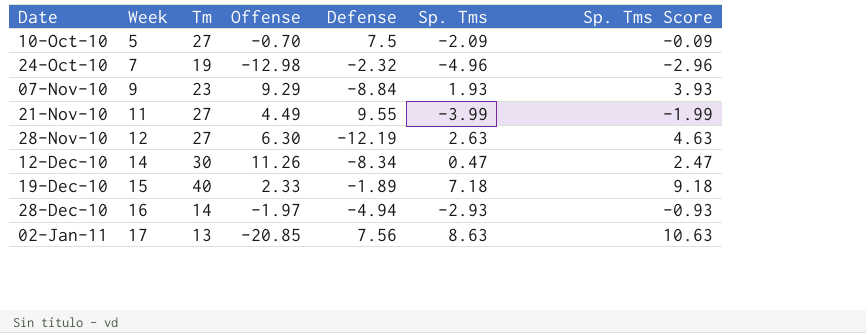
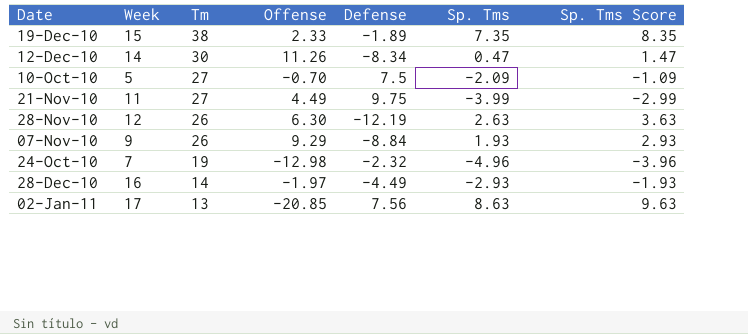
row order: Date ascending -> Tm descending
column Sp. Tms Score | formula: [Sp. Tms] + 2 -> [Sp. Tms] + 1
19-Dec-10 | Tm: 40 -> 38
19-Dec-10 | Sp. Tms: 7.18 -> 7.35
21-Nov-10 | Defense: 9.55 -> 9.75
28-Nov-10 | Tm: 27 -> 26
07-Nov-10 | Tm: 23 -> 26
28-Dec-10 | Defense: -4.94 -> -4.49

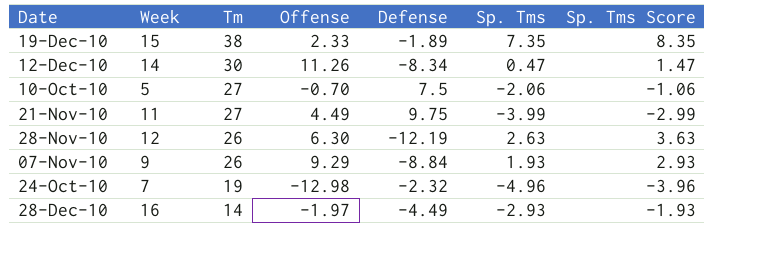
row 02-Jan-11: 17 | 13 | -20.85 | 7.56 | 8.63 | 9.63 -> none
10-Oct-10 | Sp. Tms: -2.09 -> -2.06
10-Oct-10 | Sp. Tms Score: -1.09 -> -1.06

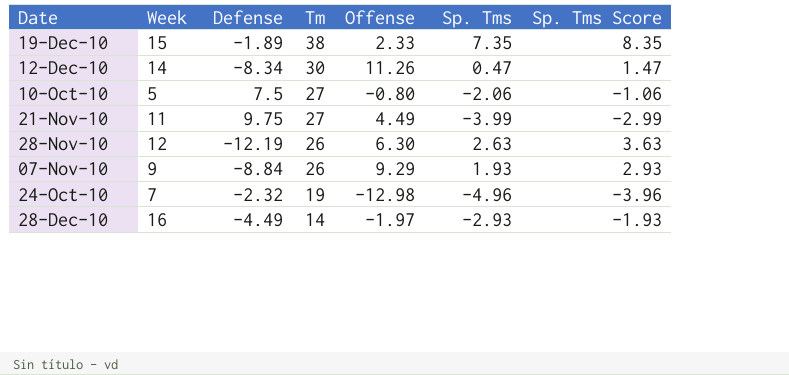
column Defense | position: 5 -> 3
10-Oct-10 | Offense: -0.70 -> -0.80

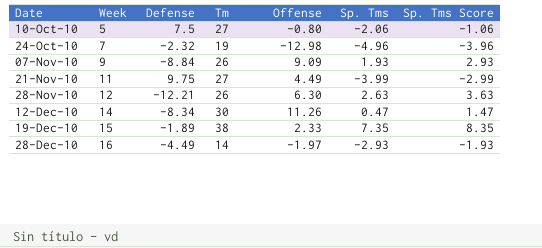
row order: Tm descending -> Date ascending
07-Nov-10 | Offense: 9.29 -> 9.09
28-Nov-10 | Defense: -12.19 -> -12.21

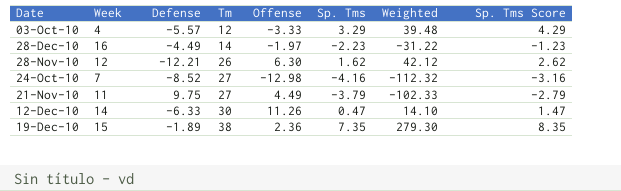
row order: Date ascending -> Tm ascending
column Weighted | formula: none -> [Tm] * [Sp. Tms]
row 10-Oct-10: 5 | 7.5 | 27 | -0.80 | -2.06 | -1.06 -> none
row 07-Nov-10: 9 | -8.84 | 26 | 9.09 | 1.93 | 2.93 -> none
row 03-Oct-10: none -> 4 | -5.57 | 12 | -3.33 | 3.29 | 39.48 | 4.29
28-Dec-10 | Sp. Tms: -2.93 -> -2.23
28-Dec-10 | Sp. Tms Score: -1.93 -> -1.23
28-Nov-10 | Sp. Tms: 2.63 -> 1.62
28-Nov-10 | Sp. Tms Score: 3.63 -> 2.62
24-Oct-10 | Defense: -2.32 -> -8.52
24-Oct-10 | Tm: 19 -> 27
24-Oct-10 | Sp. Tms: -4.96 -> -4.16
24-Oct-10 | Sp. Tms Score: -3.96 -> -3.16
21-Nov-10 | Sp. Tms: -3.99 -> -3.79
21-Nov-10 | Sp. Tms Score: -2.99 -> -2.79
12-Dec-10 | Defense: -8.34 -> -6.33
19-Dec-10 | Offense: 2.33 -> 2.36

